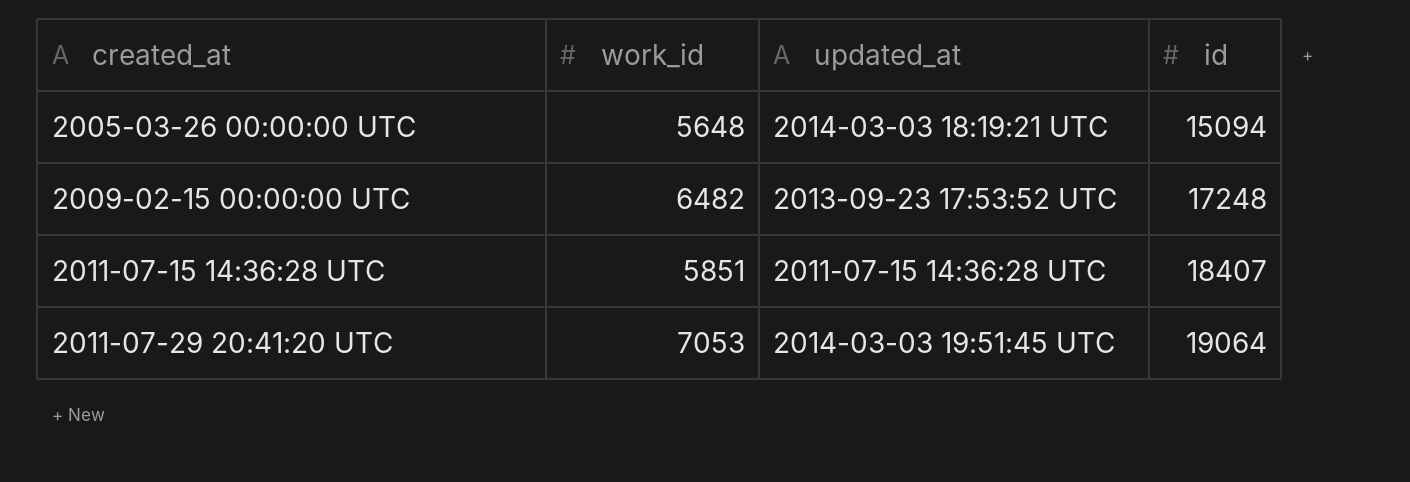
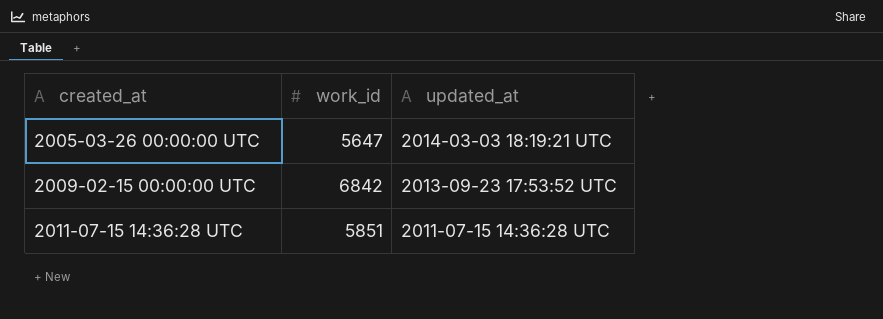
column id | position: 4 -> none
row 2011-07-29 20:41:20 UTC: 7053 | 2014-03-03 19:51:45 UTC | 19064 -> none
2005-03-26 00:00:00 UTC | work_id: 5648 -> 5647
2009-02-15 00:00:00 UTC | work_id: 6482 -> 6842

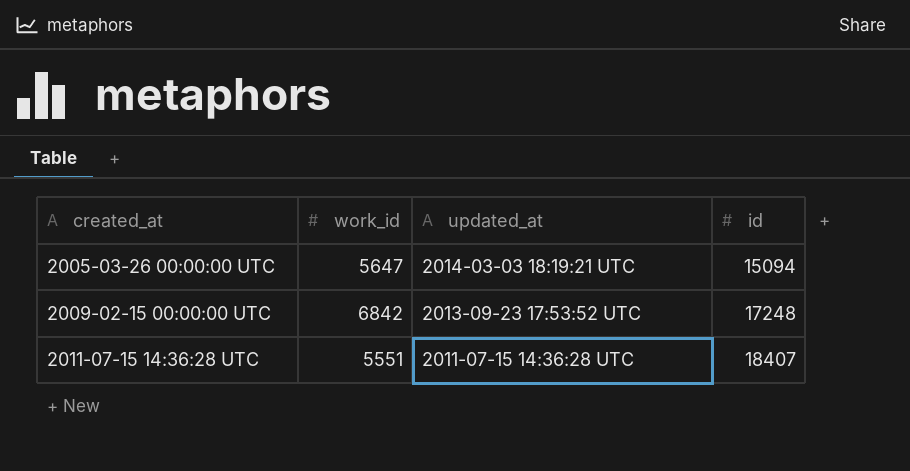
column id | position: none -> 4
2011-07-15 14:36:28 UTC | work_id: 5851 -> 5551

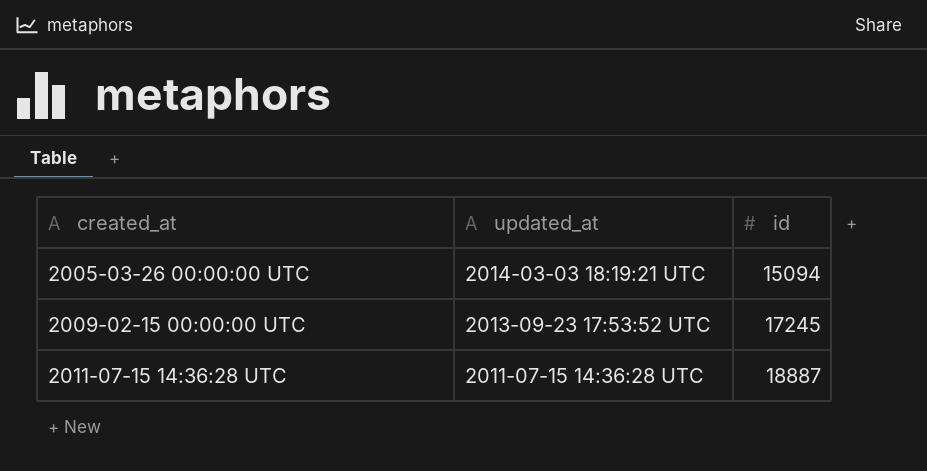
column work_id | position: 2 -> none
2009-02-15 00:00:00 UTC | id: 17248 -> 17245
2011-07-15 14:36:28 UTC | id: 18407 -> 18887

